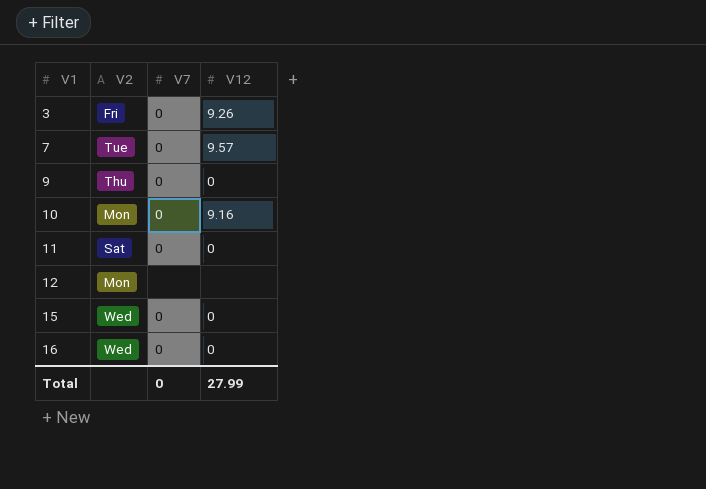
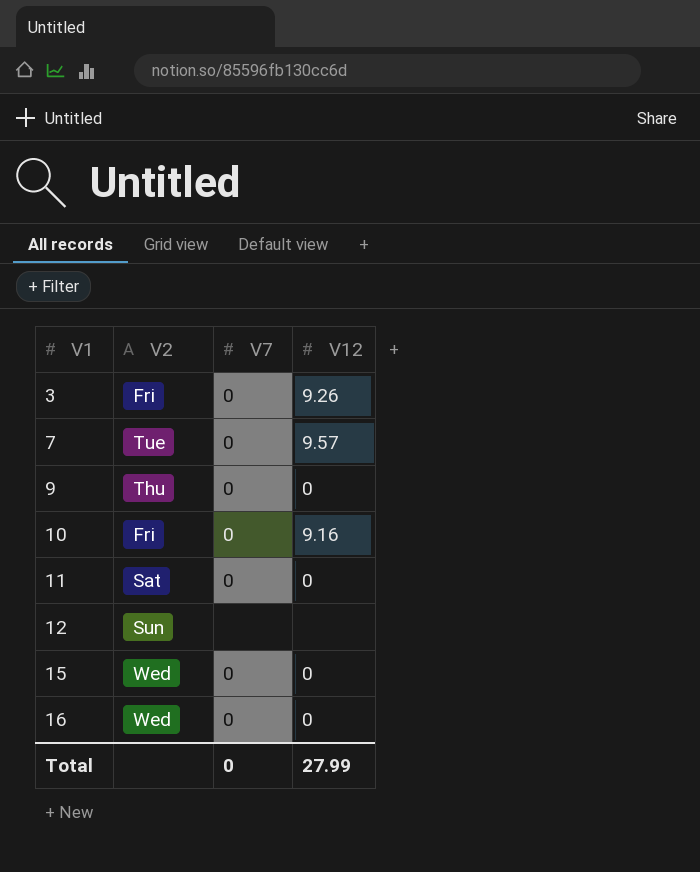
10 | V2: Mon -> Fri
12 | V2: Mon -> Sun

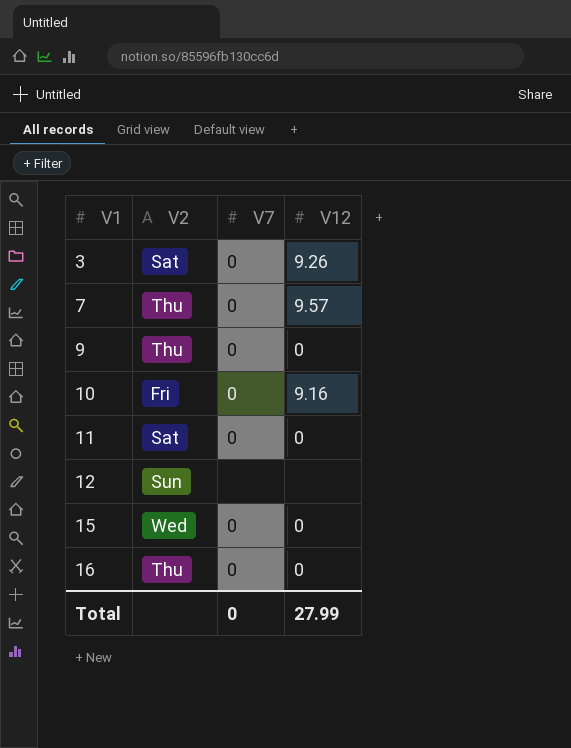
3 | V2: Fri -> Sat
7 | V2: Tue -> Thu
16 | V2: Wed -> Thu

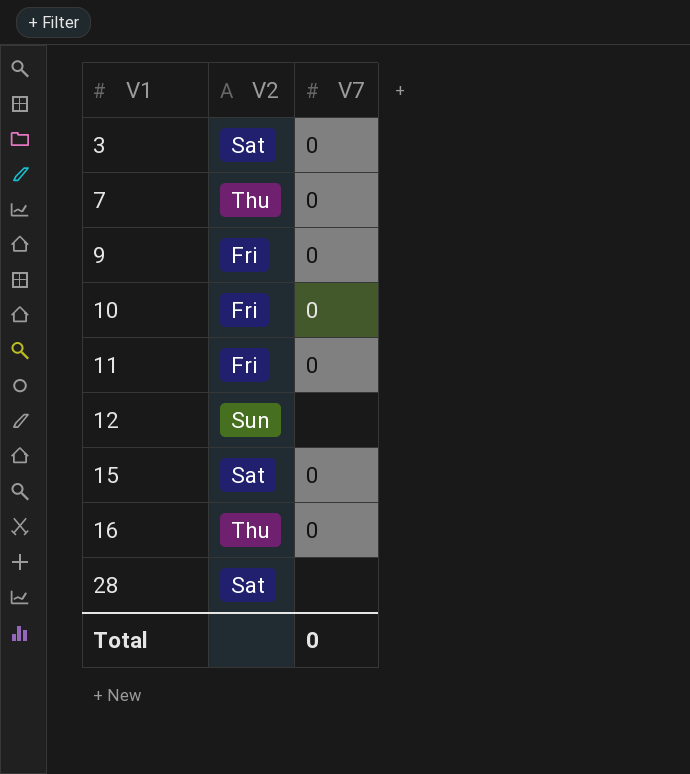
column V12 | position: 4 -> none
9 | V2: Thu -> Fri
11 | V2: Sat -> Fri
15 | V2: Wed -> Sat
row 28: none -> Sat | none

